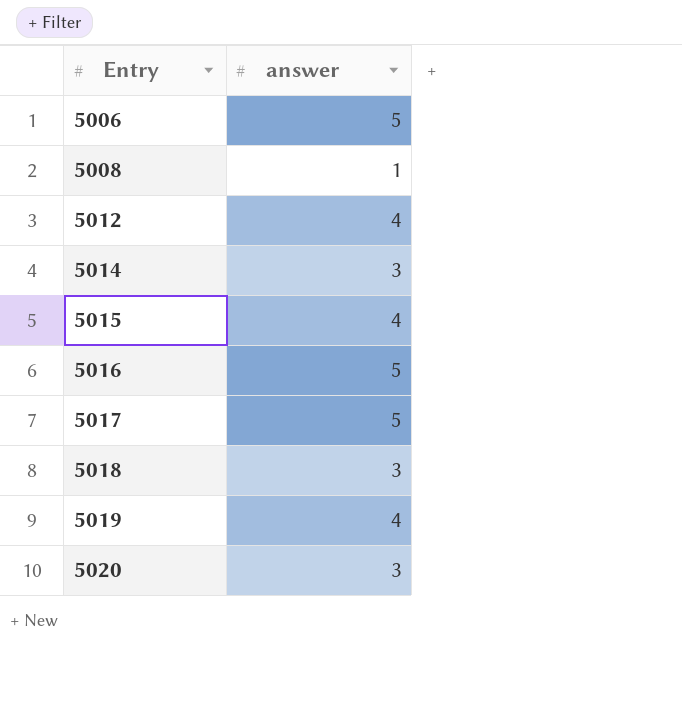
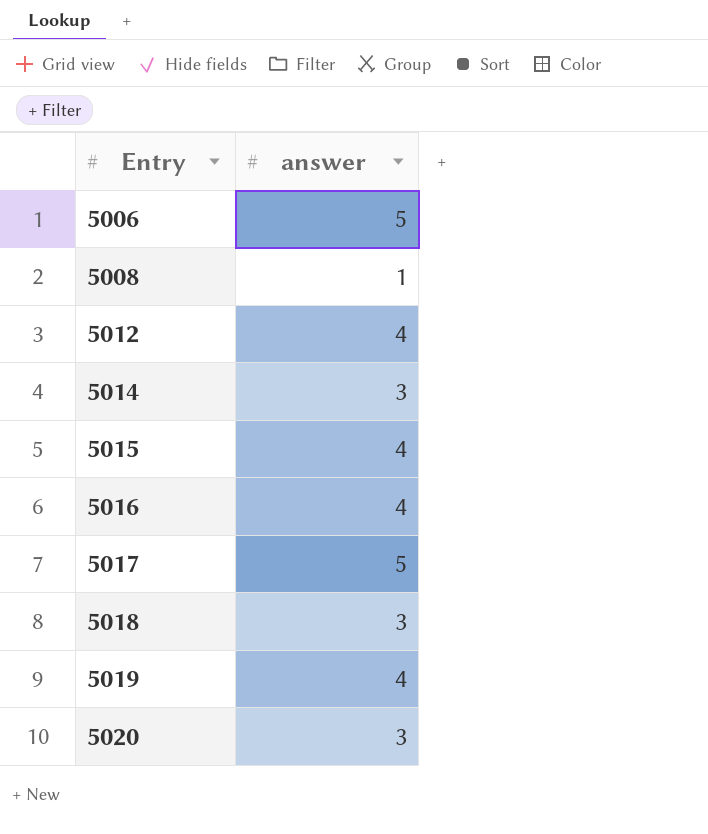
5016 | answer: 5 -> 4

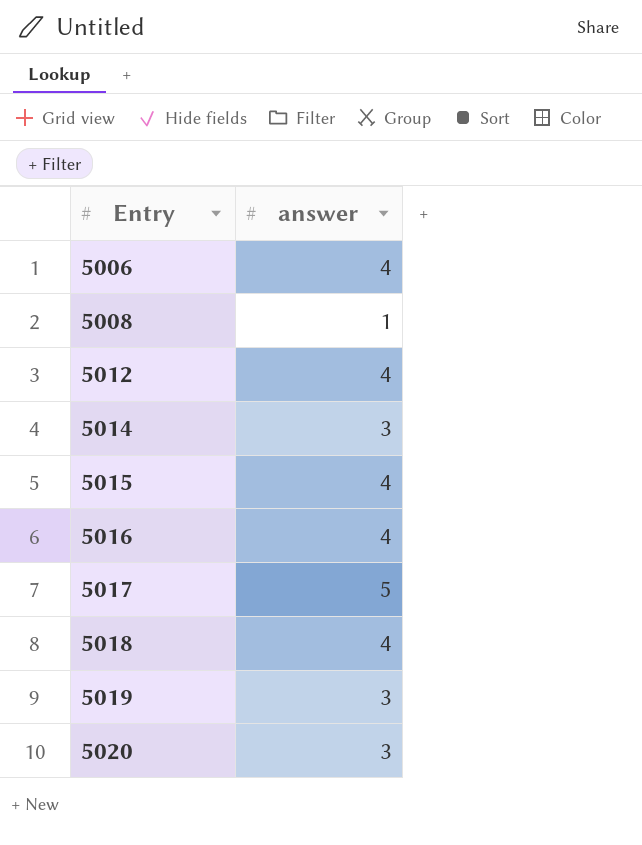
5006 | answer: 5 -> 4
5018 | answer: 3 -> 4
5019 | answer: 4 -> 3

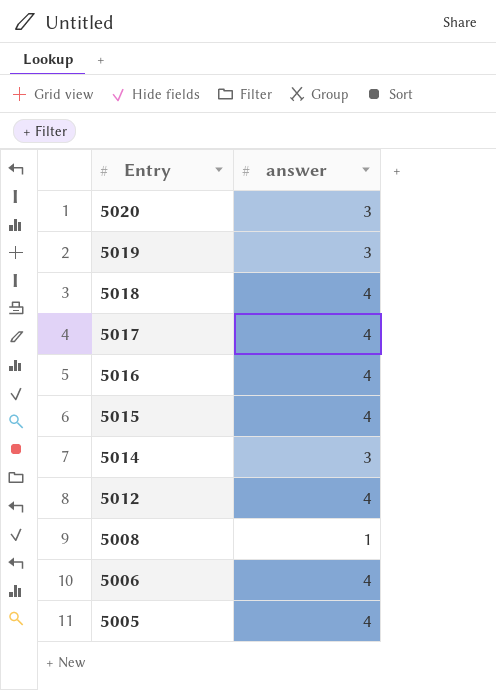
row order: Entry ascending -> Entry descending
5017 | answer: 5 -> 4
row 5005: none -> 4

